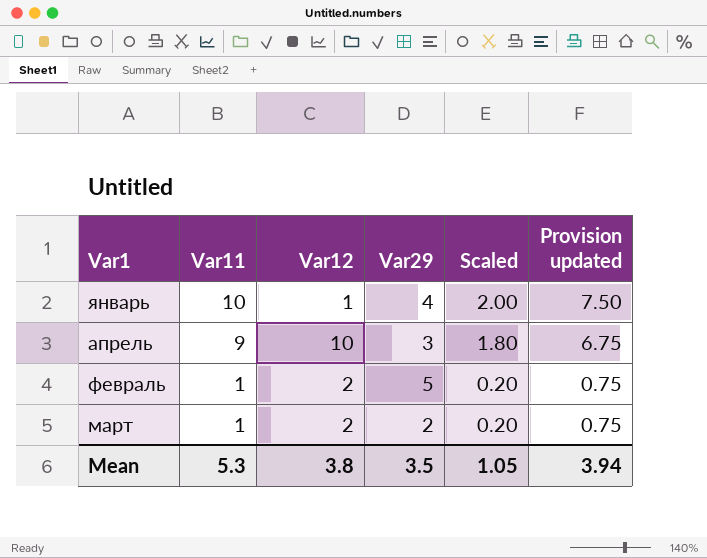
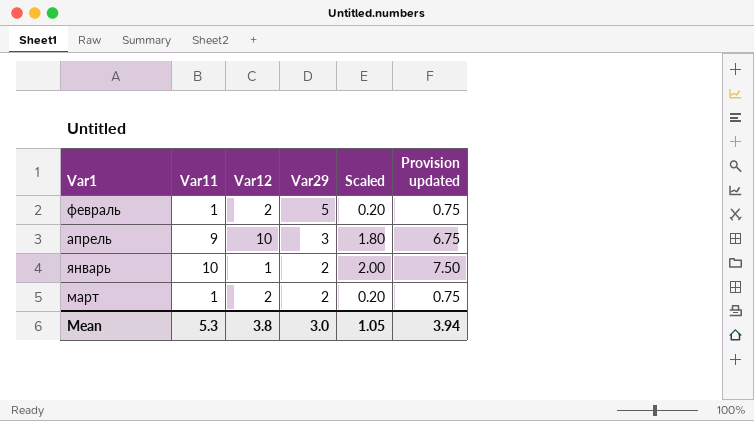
row order: Var11 descending -> Var29 descending
январь | Var29: 4 -> 2
Mean | Var29: 3.5 -> 3.0

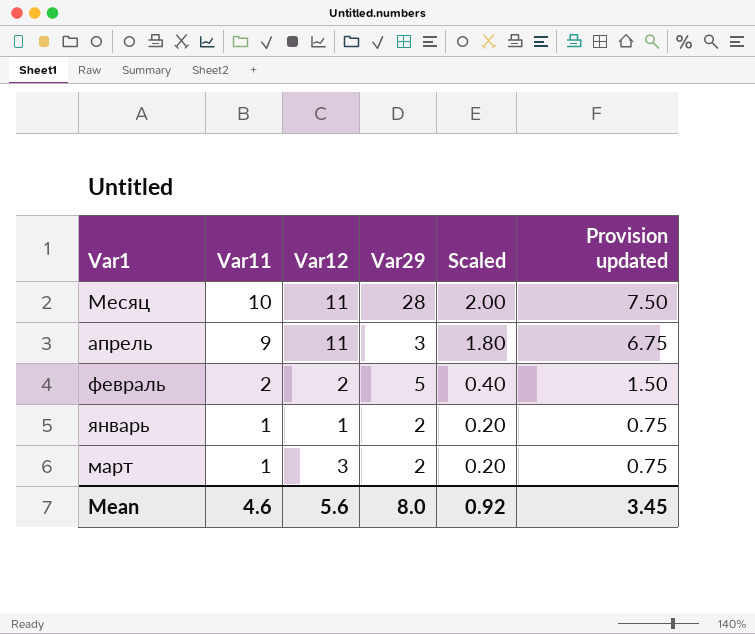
row order: Var29 descending -> Var11 descending
row Месяц: none -> 10 | 11 | 28 | 2.00 | 7.50
апрель | Var12: 10 -> 11
февраль | Var11: 1 -> 2
февраль | Scaled: 0.20 -> 0.40
февраль | Provision updated: 0.75 -> 1.50
январь | Var11: 10 -> 1
январь | Scaled: 2.00 -> 0.20
январь | Provision updated: 7.50 -> 0.75
март | Var12: 2 -> 3
Mean | Var11: 5.3 -> 4.6
Mean | Var12: 3.8 -> 5.6
Mean | Var29: 3.0 -> 8.0
Mean | Scaled: 1.05 -> 0.92
Mean | Provision updated: 3.94 -> 3.45

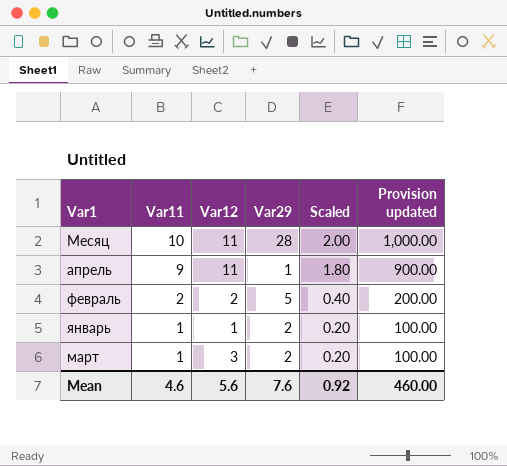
column Provision updated | formula: [Var11] * 0.75 -> [Var11] * 100
апрель | Var29: 3 -> 1
Mean | Var29: 8.0 -> 7.6
Mean | Provision updated: 3.45 -> 460.00

